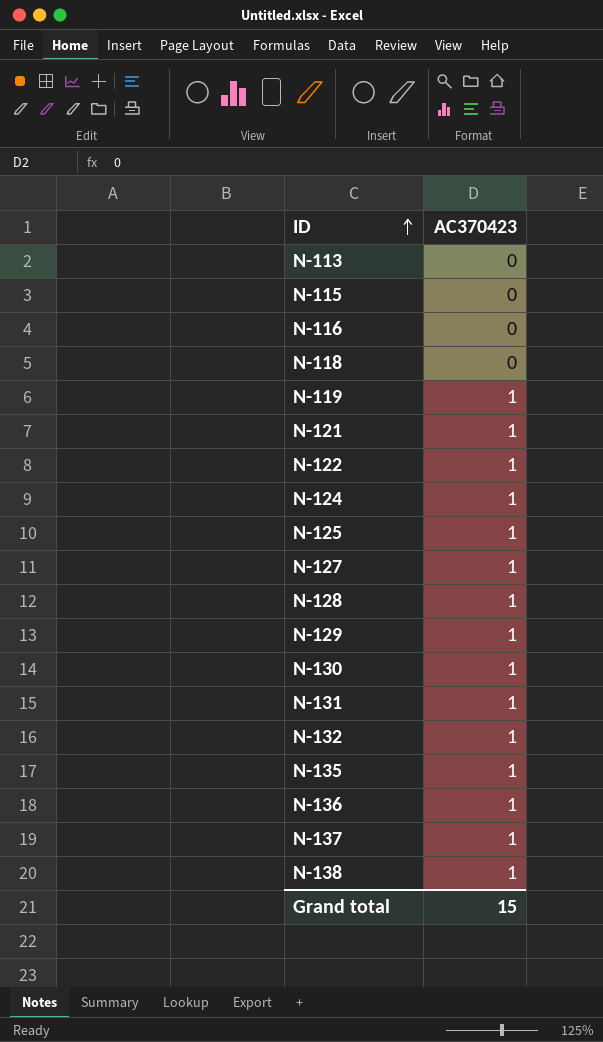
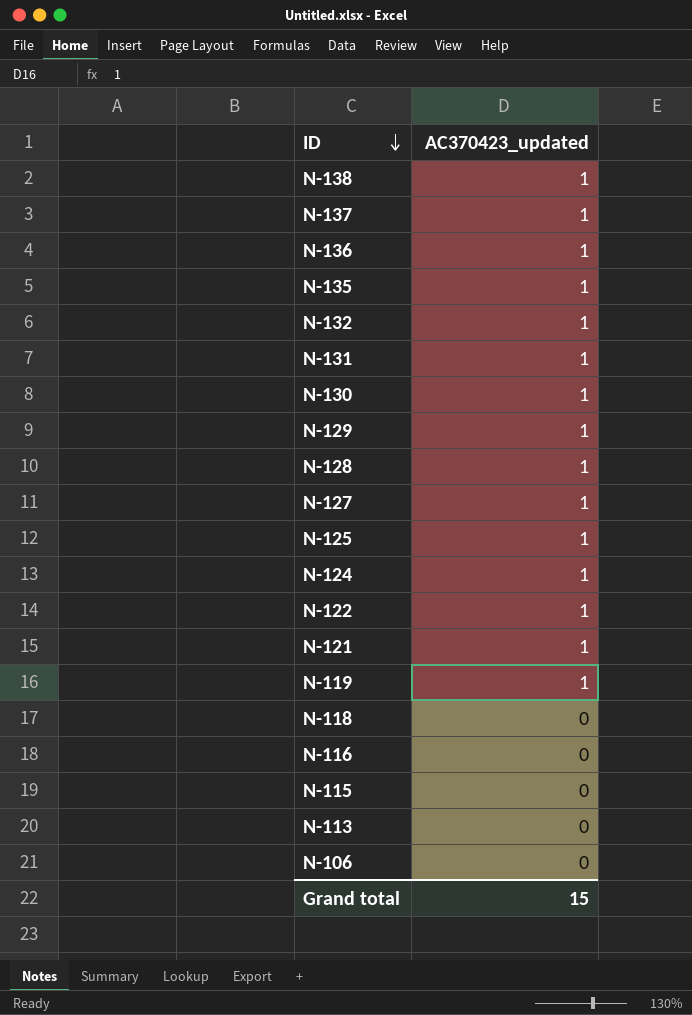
row order: ID ascending -> ID descending
column name: AC370423 -> AC370423_updated
row N-106: none -> 0

